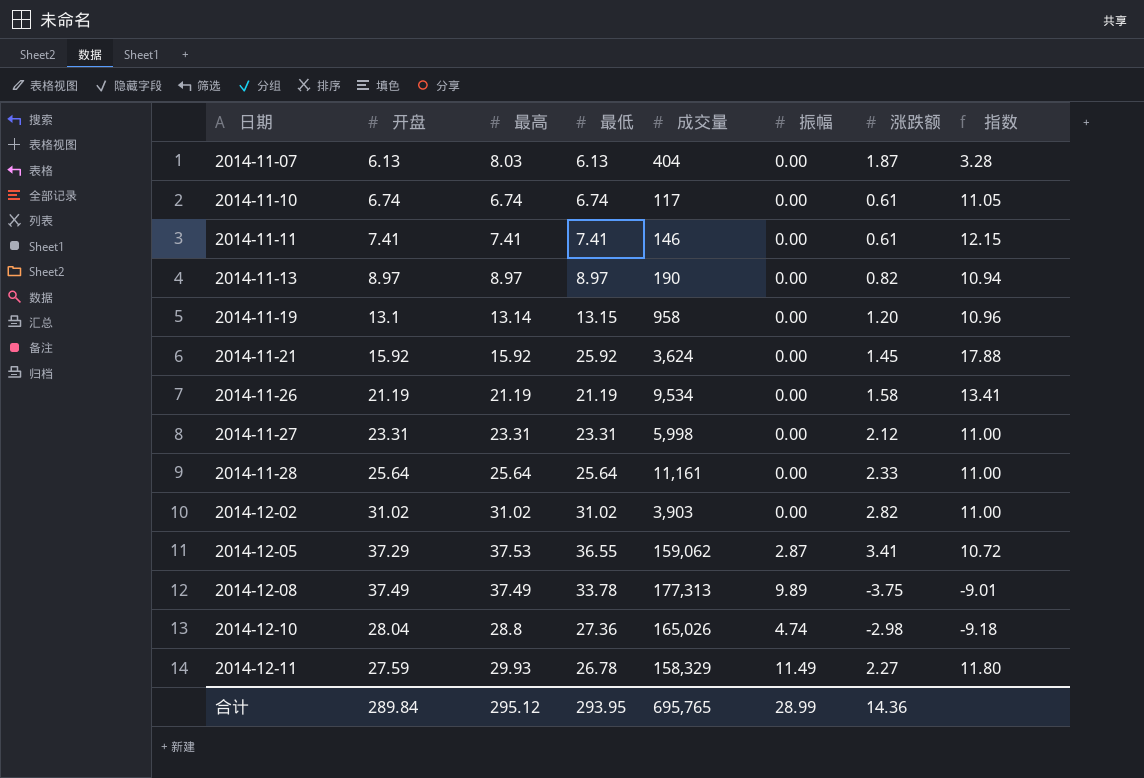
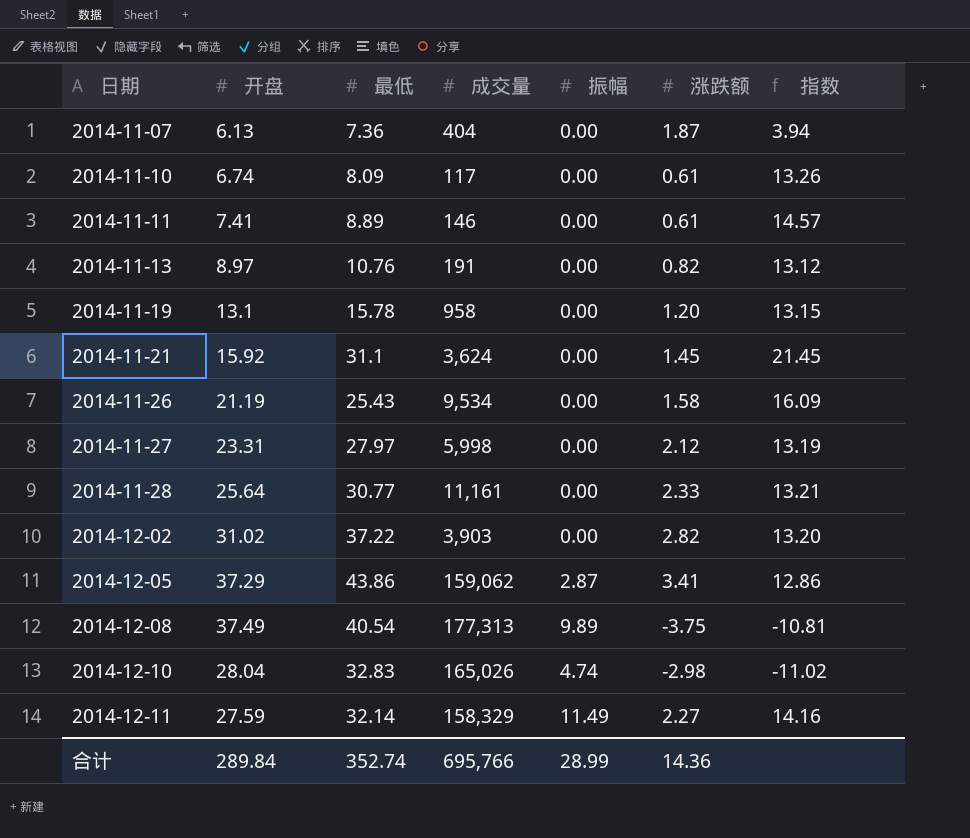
column 最高 | position: 3 -> none
2014-11-07 | 最低: 6.13 -> 7.36
2014-11-07 | 指数: 3.28 -> 3.94
2014-11-10 | 最低: 6.74 -> 8.09
2014-11-10 | 指数: 11.05 -> 13.26
2014-11-11 | 最低: 7.41 -> 8.89
2014-11-11 | 指数: 12.15 -> 14.57
2014-11-13 | 最低: 8.97 -> 10.76
2014-11-13 | 成交量: 190 -> 191
2014-11-13 | 指数: 10.94 -> 13.12
2014-11-19 | 最低: 13.15 -> 15.78
2014-11-19 | 指数: 10.96 -> 13.15
2014-11-21 | 最低: 25.92 -> 31.1
2014-11-21 | 指数: 17.88 -> 21.45
2014-11-26 | 最低: 21.19 -> 25.43
2014-11-26 | 指数: 13.41 -> 16.09
2014-11-27 | 最低: 23.31 -> 27.97
2014-11-27 | 指数: 11.00 -> 13.19
2014-11-28 | 最低: 25.64 -> 30.77
2014-11-28 | 指数: 11.00 -> 13.21
2014-12-02 | 最低: 31.02 -> 37.22
2014-12-02 | 指数: 11.00 -> 13.20
2014-12-05 | 最低: 36.55 -> 43.86
2014-12-05 | 指数: 10.72 -> 12.86
2014-12-08 | 最低: 33.78 -> 40.54
2014-12-08 | 指数: -9.01 -> -10.81
2014-12-10 | 最低: 27.36 -> 32.83
2014-12-10 | 指数: -9.18 -> -11.02
2014-12-11 | 最低: 26.78 -> 32.14
2014-12-11 | 指数: 11.80 -> 14.16
合计 | 最低: 293.95 -> 352.74
合计 | 成交量: 695,765 -> 695,766

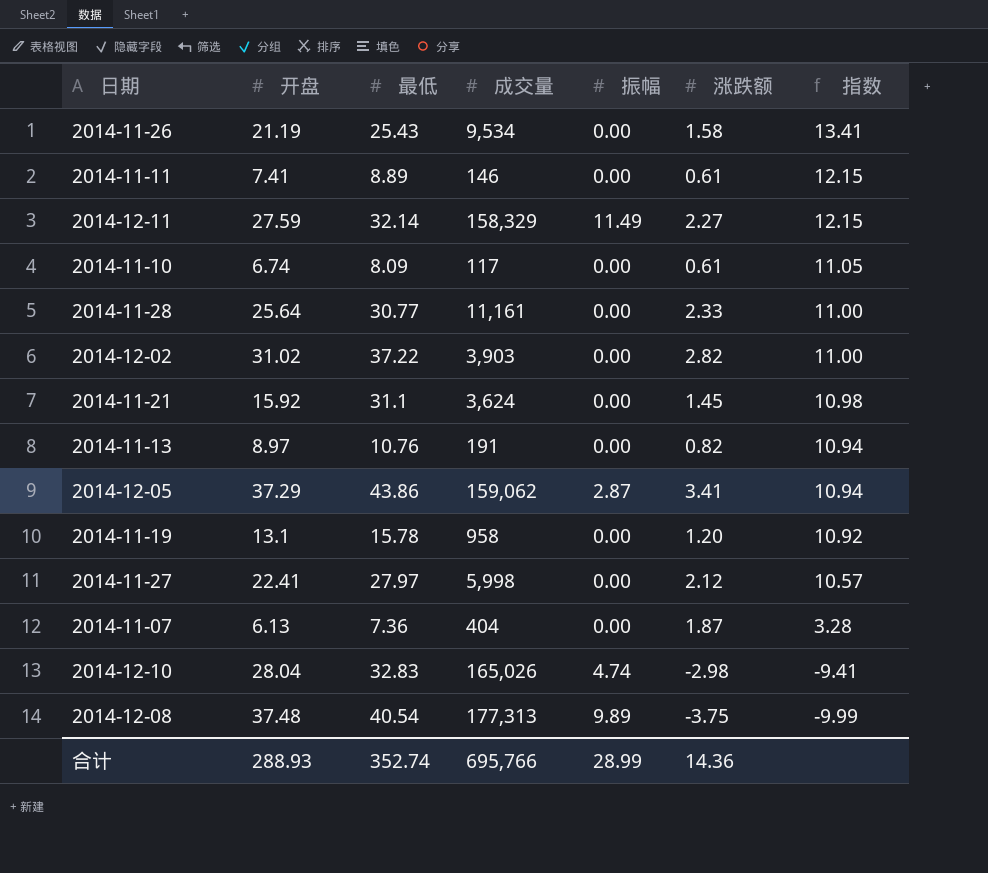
row order: 日期 ascending -> 指数 descending
column 指数 | formula: [最低] / [涨跌额] -> [开盘] / [涨跌额]
2014-11-27 | 开盘: 23.31 -> 22.41
2014-12-08 | 开盘: 37.49 -> 37.48
合计 | 开盘: 289.84 -> 288.93

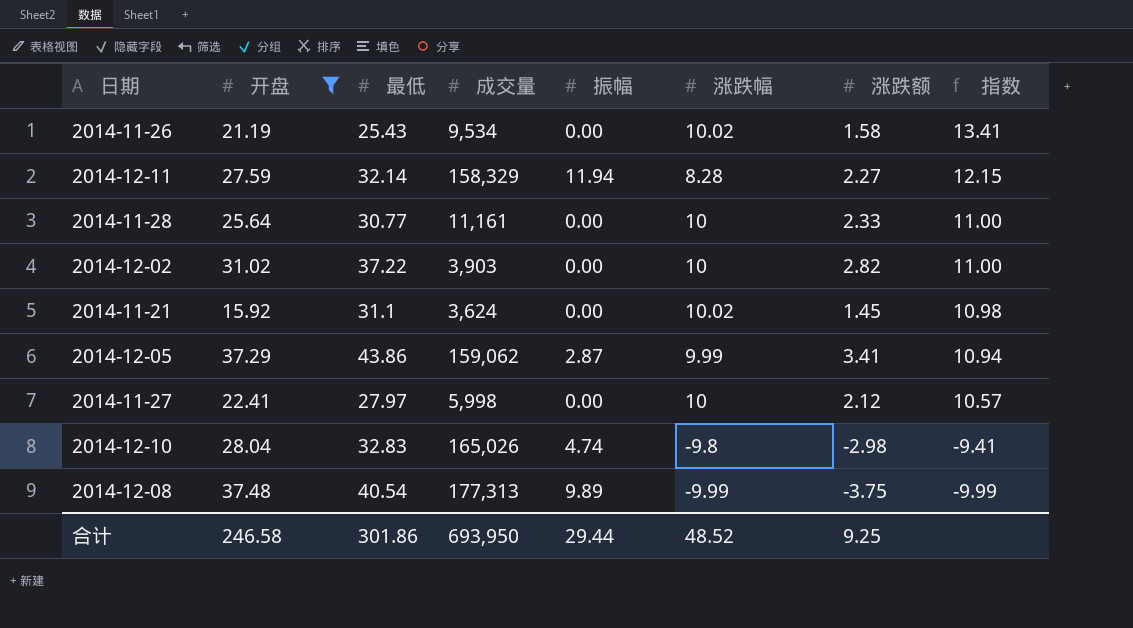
filter: none -> 开盘 >= 15.92
column 涨跌幅 | position: none -> 6
2014-12-11 | 振幅: 11.49 -> 11.94
合计 | 开盘: 288.93 -> 246.58
合计 | 最低: 352.74 -> 301.86
合计 | 成交量: 695,766 -> 693,950
合计 | 振幅: 28.99 -> 29.44
合计 | 涨跌额: 14.36 -> 9.25

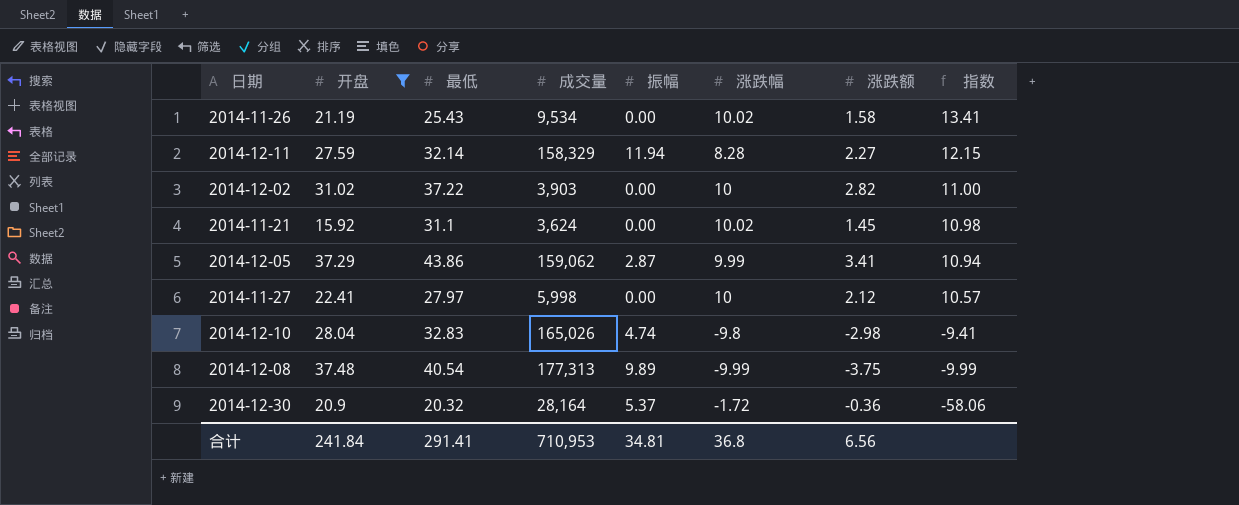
row 2014-11-28: 25.64 | 30.77 | 11,161 | 0.00 | 10 | 2.33 | 11.00 -> none
row 2014-12-30: none -> 20.9 | 20.32 | 28,164 | 5.37 | -1.72 | -0.36 | -58.06
合计 | 开盘: 246.58 -> 241.84
合计 | 最低: 301.86 -> 291.41
合计 | 成交量: 693,950 -> 710,953
合计 | 振幅: 29.44 -> 34.81
合计 | 涨跌幅: 48.52 -> 36.8
合计 | 涨跌额: 9.25 -> 6.56

